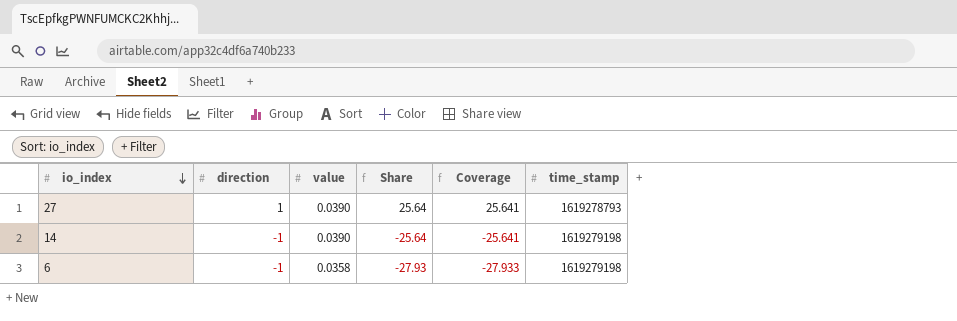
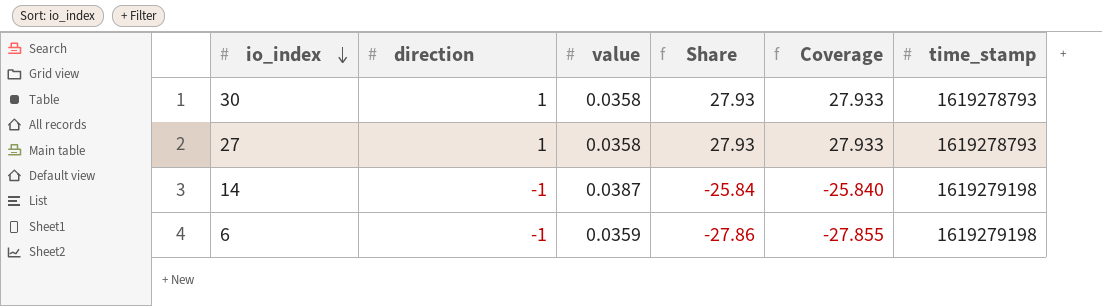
row 30: none -> 1 | 0.0358 | 27.93 | 27.933 | 1619278793
27 | value: 0.0390 -> 0.0358
27 | Share: 25.64 -> 27.93
27 | Coverage: 25.641 -> 27.933
14 | value: 0.0390 -> 0.0387
14 | Share: -25.64 -> -25.84
14 | Coverage: -25.641 -> -25.840
6 | value: 0.0358 -> 0.0359
6 | Share: -27.93 -> -27.86
6 | Coverage: -27.933 -> -27.855

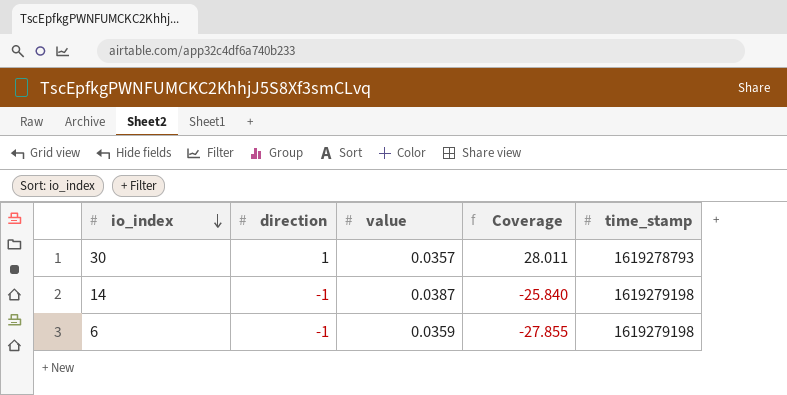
column Share | formula: [direction] / [value] -> none
row 27: 1 | 0.0358 | 27.93 | 27.933 | 1619278793 -> none
30 | value: 0.0358 -> 0.0357
30 | Coverage: 27.933 -> 28.011

